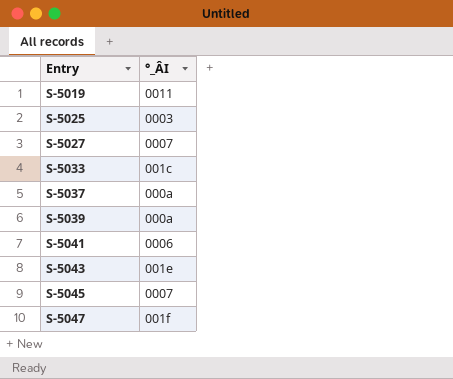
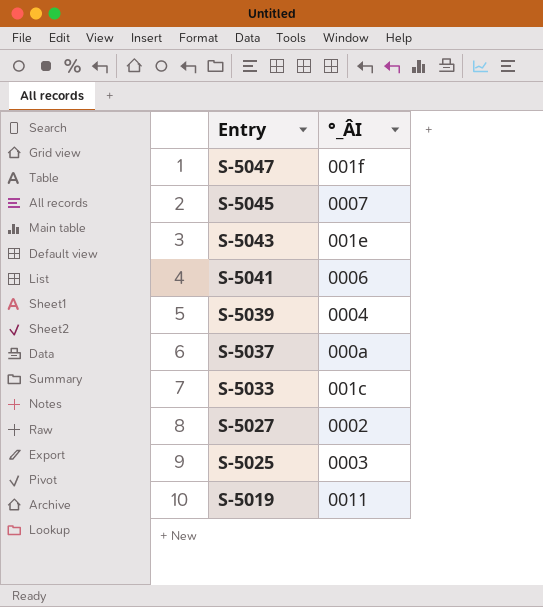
row order: Entry ascending -> Entry descending
S-5039 | °_ÂI: 000a -> 0004
S-5027 | °_ÂI: 0007 -> 0002

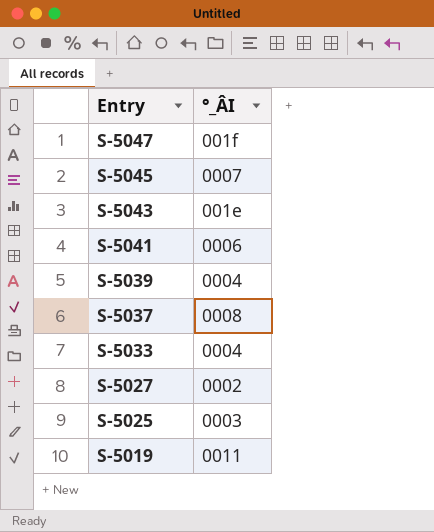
S-5037 | °_ÂI: 000a -> 0008
S-5033 | °_ÂI: 001c -> 0004

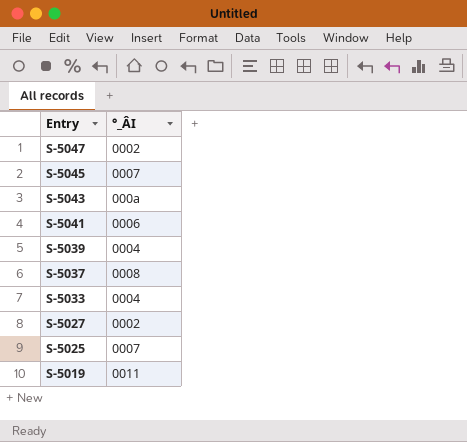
S-5047 | °_ÂI: 001f -> 0002
S-5043 | °_ÂI: 001e -> 000a
S-5025 | °_ÂI: 0003 -> 0007

